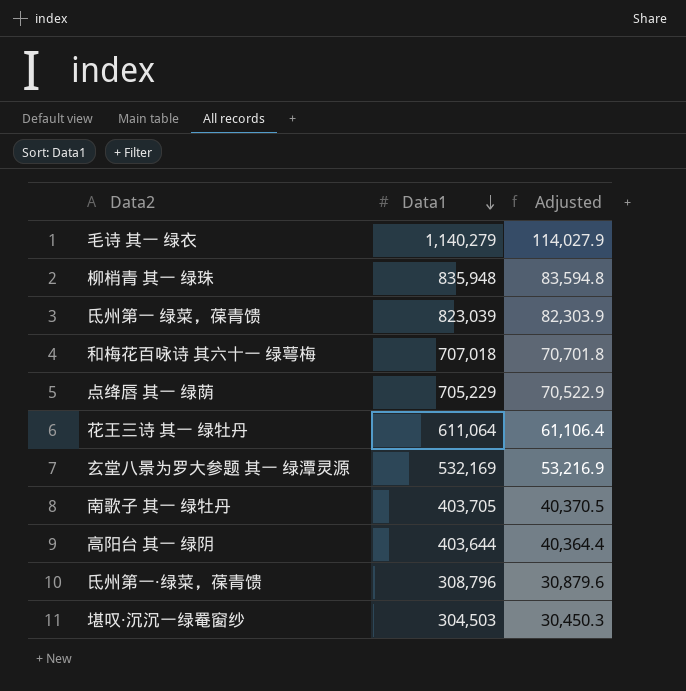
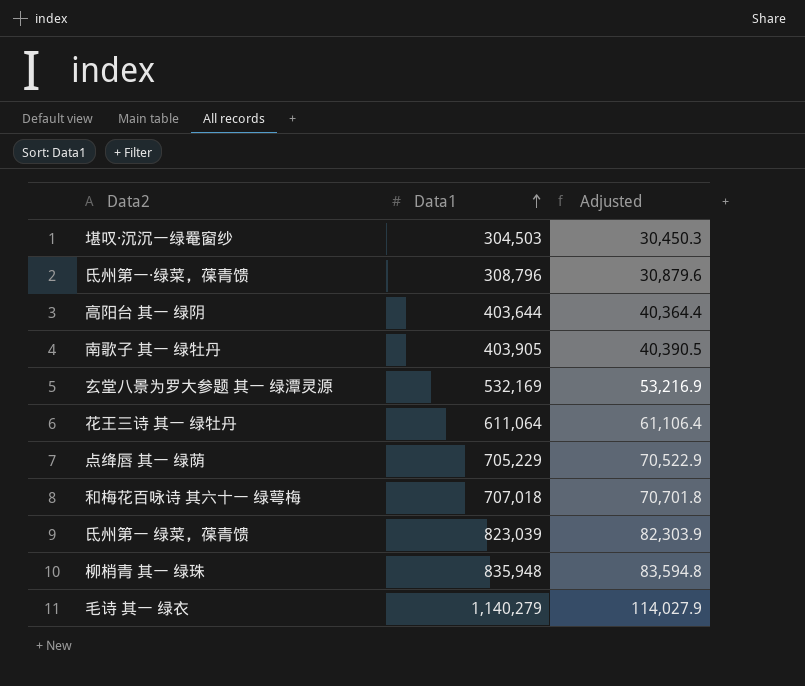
row order: Data1 descending -> Data1 ascending
南歌子 其一 绿牡丹 | Data1: 403,705 -> 403,905
南歌子 其一 绿牡丹 | Adjusted: 40,370.5 -> 40,390.5

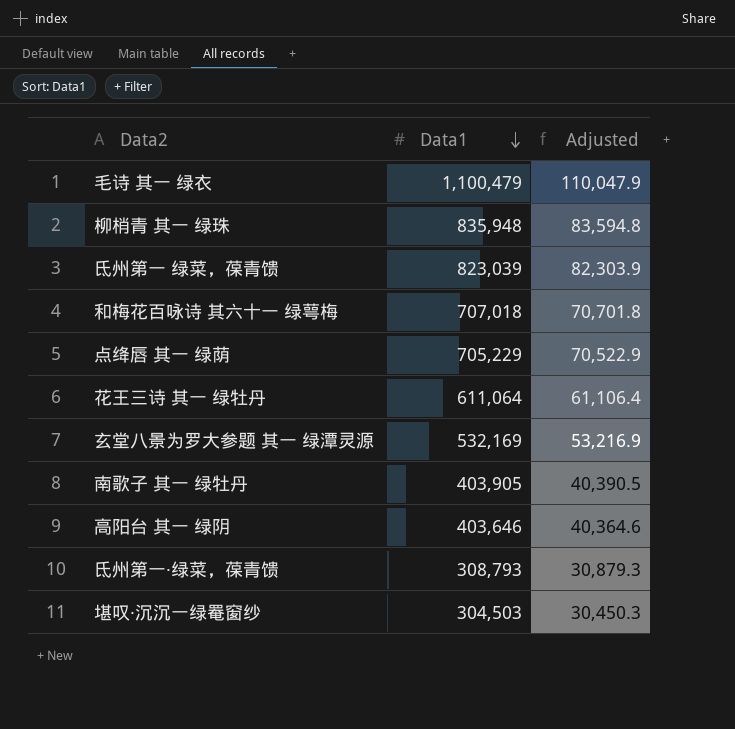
row order: Data1 ascending -> Data1 descending
毛诗 其一 绿衣 | Data1: 1,140,279 -> 1,100,479
毛诗 其一 绿衣 | Adjusted: 114,027.9 -> 110,047.9
高阳台 其一 绿阴 | Data1: 403,644 -> 403,646
高阳台 其一 绿阴 | Adjusted: 40,364.4 -> 40,364.6
氐州第一·绿菜，葆青馈 | Data1: 308,796 -> 308,793
氐州第一·绿菜，葆青馈 | Adjusted: 30,879.6 -> 30,879.3

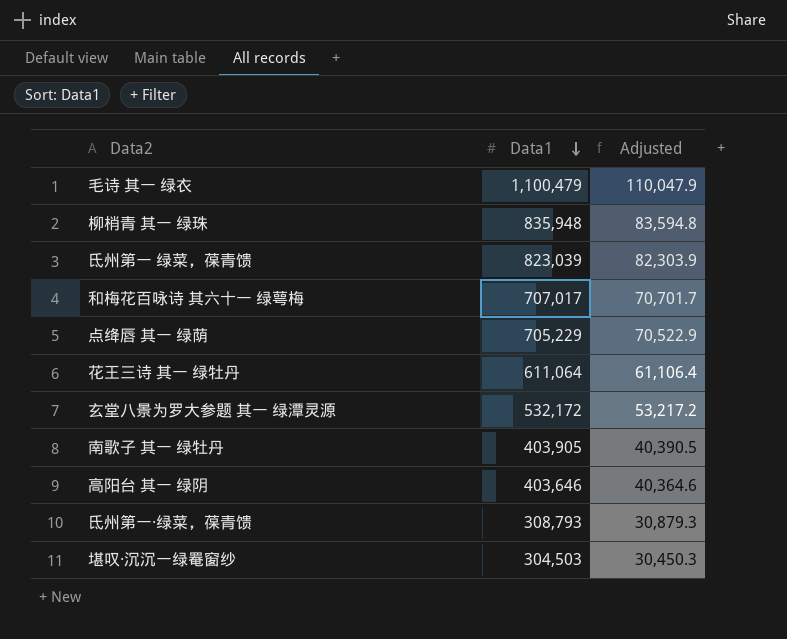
和梅花百咏诗 其六十一 绿萼梅 | Data1: 707,018 -> 707,017
和梅花百咏诗 其六十一 绿萼梅 | Adjusted: 70,701.8 -> 70,701.7
玄堂八景为罗大参题 其一 绿潭灵源 | Data1: 532,169 -> 532,172
玄堂八景为罗大参题 其一 绿潭灵源 | Adjusted: 53,216.9 -> 53,217.2

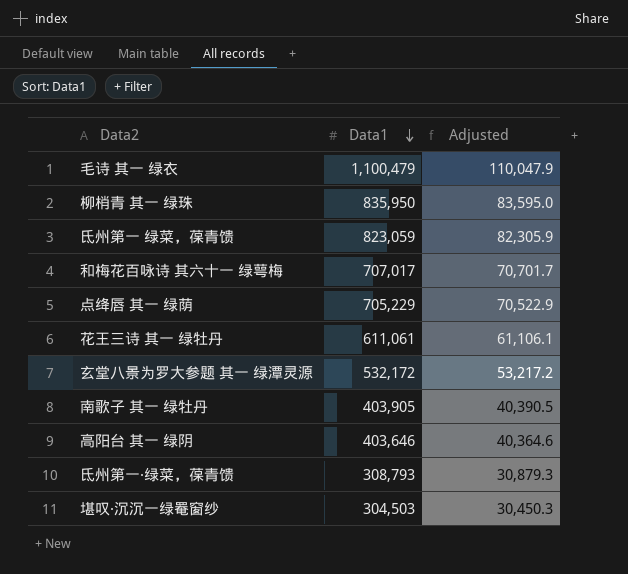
柳梢青 其一 绿珠 | Data1: 835,948 -> 835,950
柳梢青 其一 绿珠 | Adjusted: 83,594.8 -> 83,595.0
氐州第一 绿菜，葆青馈 | Data1: 823,039 -> 823,059
氐州第一 绿菜，葆青馈 | Adjusted: 82,303.9 -> 82,305.9
花王三诗 其一 绿牡丹 | Data1: 611,064 -> 611,061
花王三诗 其一 绿牡丹 | Adjusted: 61,106.4 -> 61,106.1

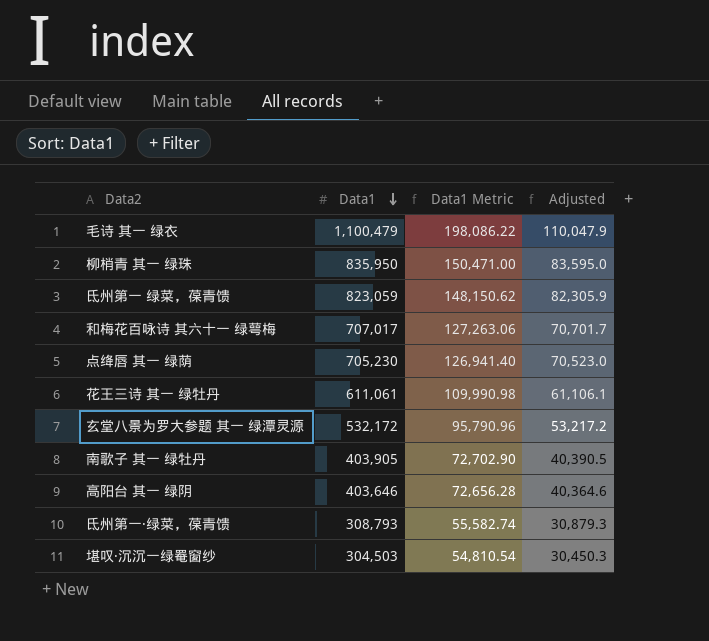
column Data1 Metric | formula: none -> [Data1] * 0.18
点绛唇 其一 绿荫 | Data1: 705,229 -> 705,230
点绛唇 其一 绿荫 | Adjusted: 70,522.9 -> 70,523.0

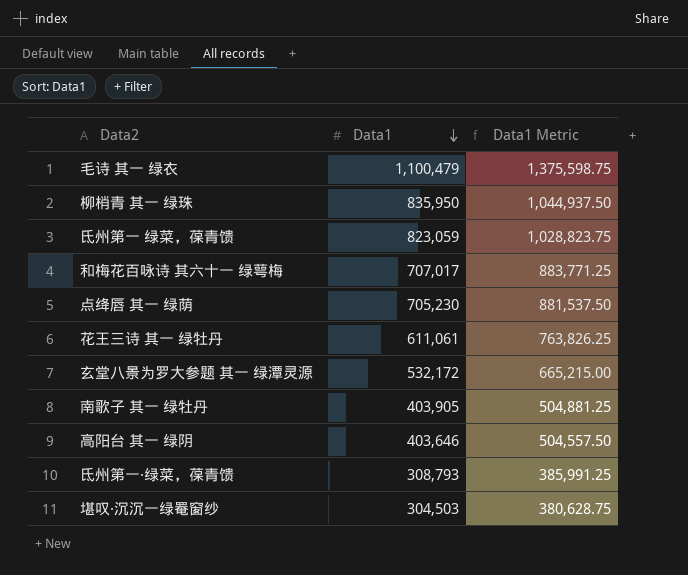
column Adjusted | formula: [Data1] * 0.1 -> none
column Data1 Metric | formula: [Data1] * 0.18 -> [Data1] * 1.25

